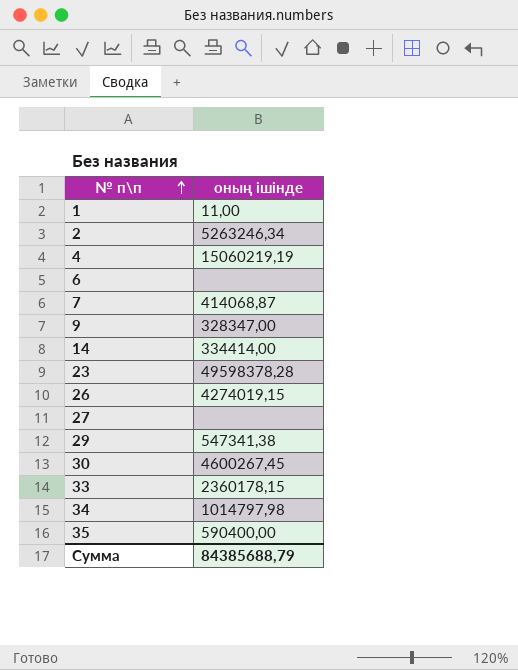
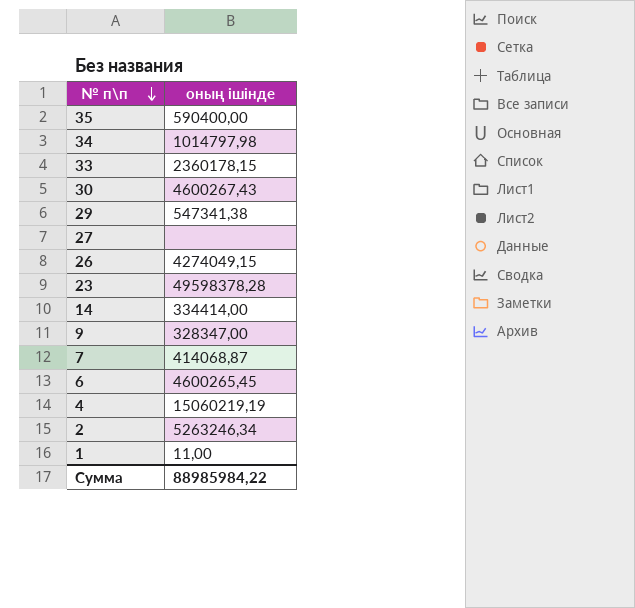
row order: № п\п ascending -> № п\п descending
30 | оның ішінде: 4600267,45 -> 4600267,43
26 | оның ішінде: 4274019,15 -> 4274049,15
6 | оның ішінде: none -> 4600265,45
Сумма | оның ішінде: 84385688,79 -> 88985984,22

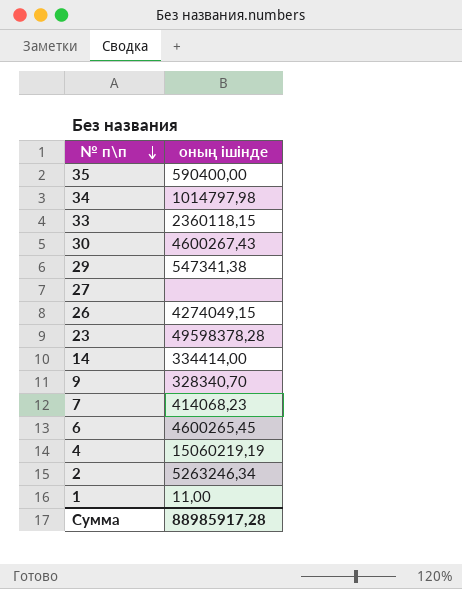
33 | оның ішінде: 2360178,15 -> 2360118,15
9 | оның ішінде: 328347,00 -> 328340,70
7 | оның ішінде: 414068,87 -> 414068,23
Сумма | оның ішінде: 88985984,22 -> 88985917,28

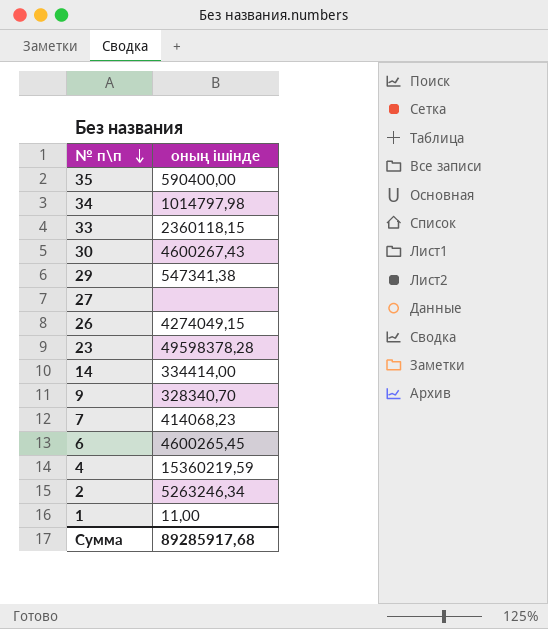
4 | оның ішінде: 15060219,19 -> 15360219,59
Сумма | оның ішінде: 88985917,28 -> 89285917,68

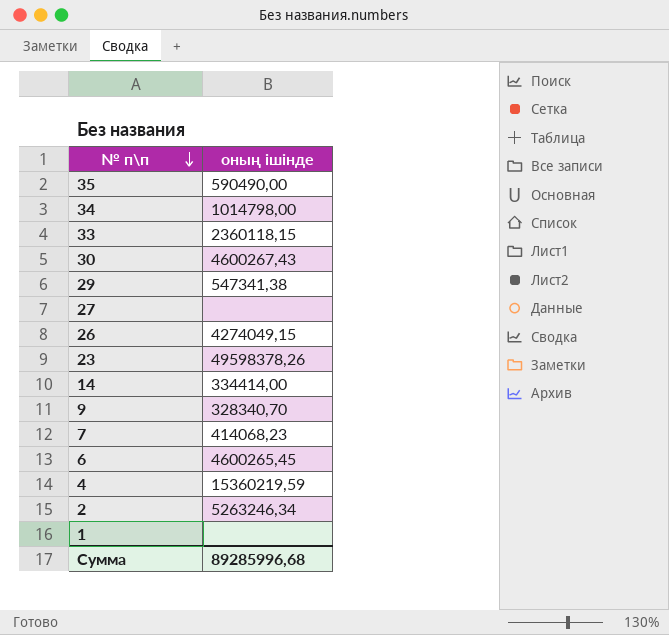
35 | оның ішінде: 590400,00 -> 590490,00
34 | оның ішінде: 1014797,98 -> 1014798,00
23 | оның ішінде: 49598378,28 -> 49598378,26
1 | оның ішінде: 11,00 -> none
Сумма | оның ішінде: 89285917,68 -> 89285996,68

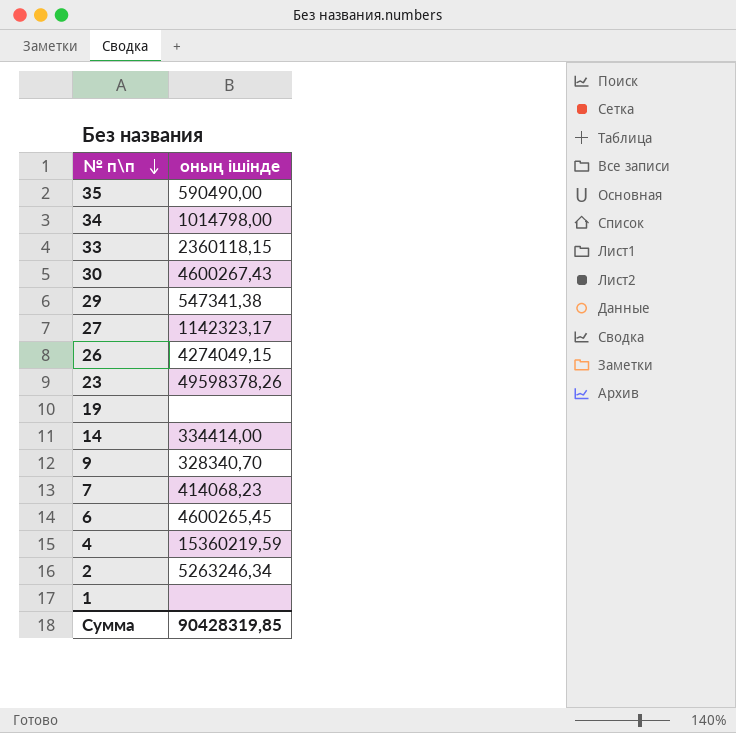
27 | оның ішінде: none -> 1142323,17
row 19: none -> none
Сумма | оның ішінде: 89285996,68 -> 90428319,85

